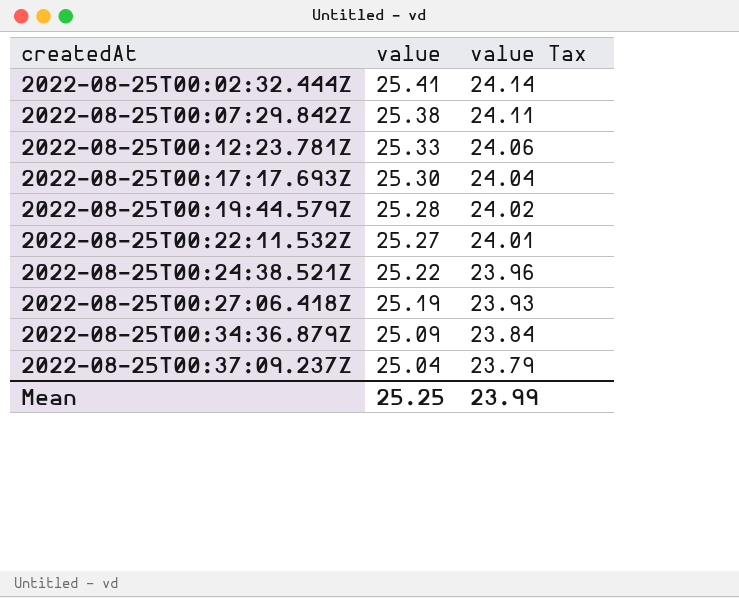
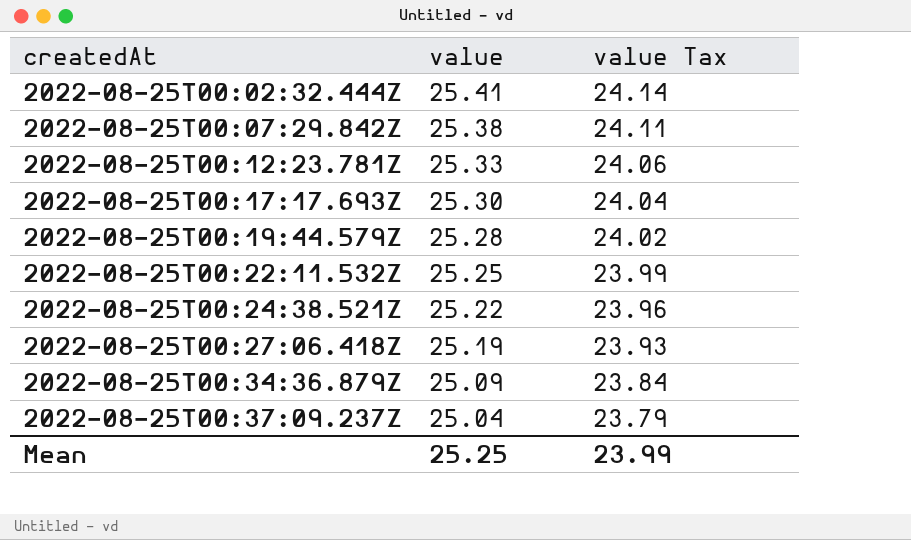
2022-08-25T00:22:11.532Z | value: 25.27 -> 25.25
2022-08-25T00:22:11.532Z | value Tax: 24.01 -> 23.99

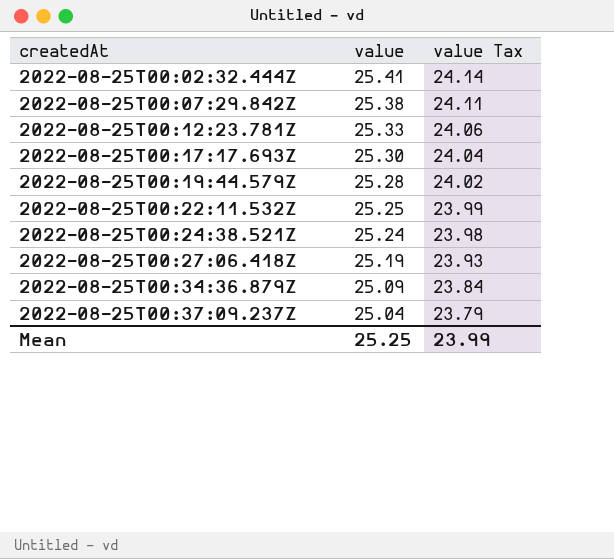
2022-08-25T00:24:38.521Z | value: 25.22 -> 25.24
2022-08-25T00:24:38.521Z | value Tax: 23.96 -> 23.98

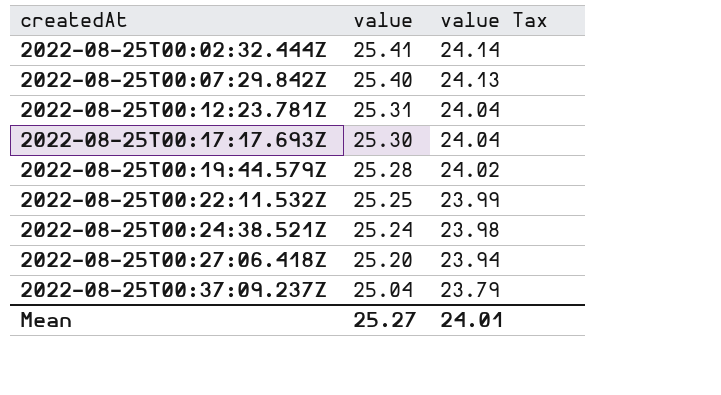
row 2022-08-25T00:34:36.879Z: 25.09 | 23.84 -> none
2022-08-25T00:07:29.842Z | value: 25.38 -> 25.40
2022-08-25T00:07:29.842Z | value Tax: 24.11 -> 24.13
2022-08-25T00:12:23.781Z | value: 25.33 -> 25.31
2022-08-25T00:12:23.781Z | value Tax: 24.06 -> 24.04
2022-08-25T00:27:06.418Z | value: 25.19 -> 25.20
2022-08-25T00:27:06.418Z | value Tax: 23.93 -> 23.94
Mean | value: 25.25 -> 25.27
Mean | value Tax: 23.99 -> 24.01

